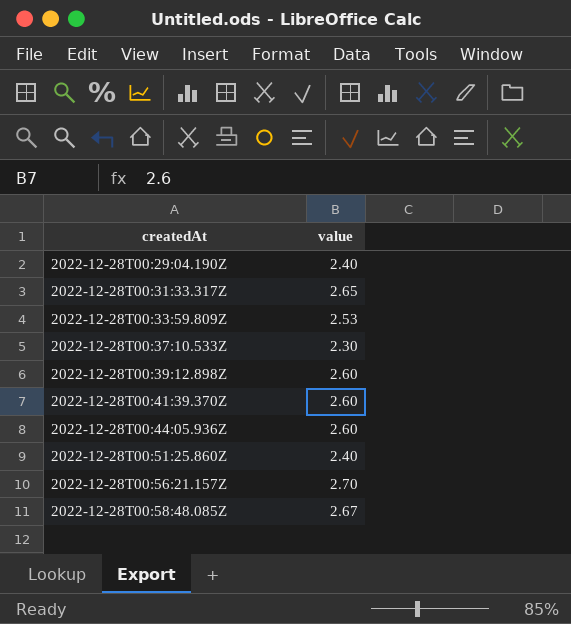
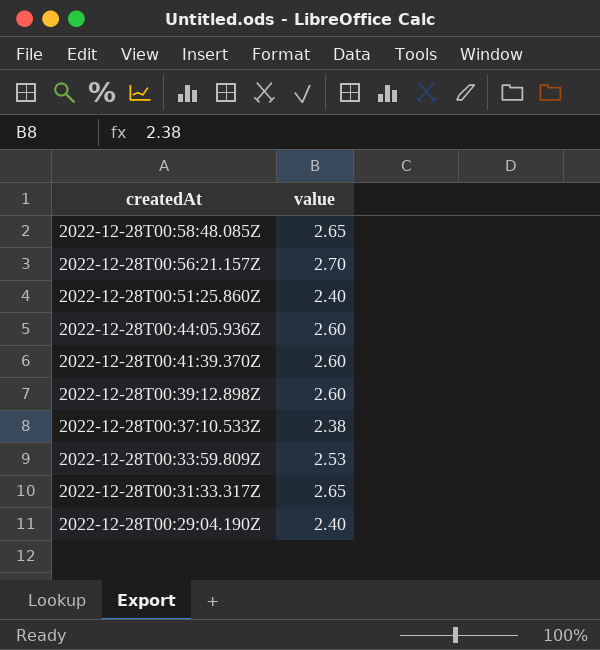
row order: createdAt ascending -> createdAt descending
2022-12-28T00:58:48.085Z | value: 2.67 -> 2.65
2022-12-28T00:37:10.533Z | value: 2.30 -> 2.38

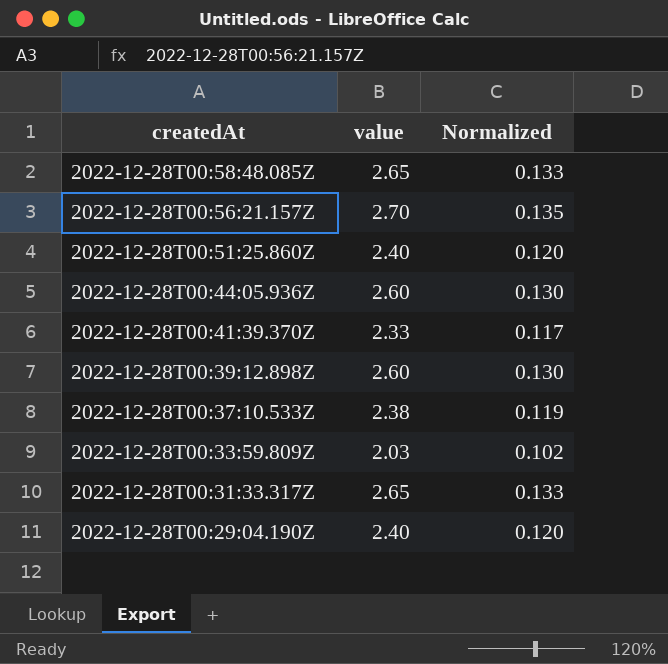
column Normalized | formula: none -> [value] * 0.05
2022-12-28T00:41:39.370Z | value: 2.60 -> 2.33
2022-12-28T00:33:59.809Z | value: 2.53 -> 2.03

